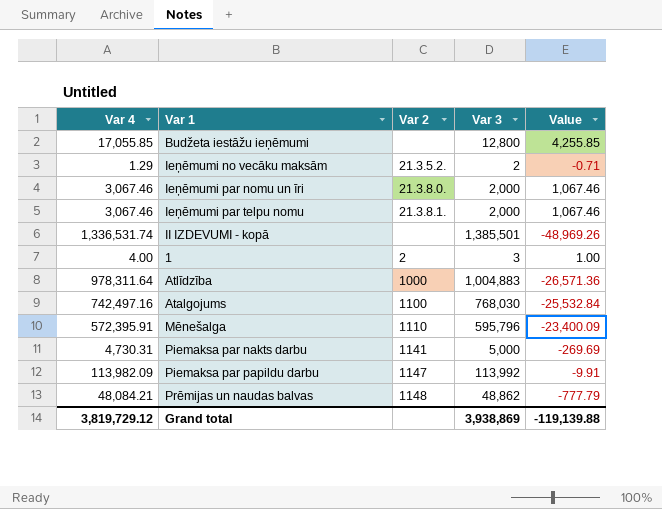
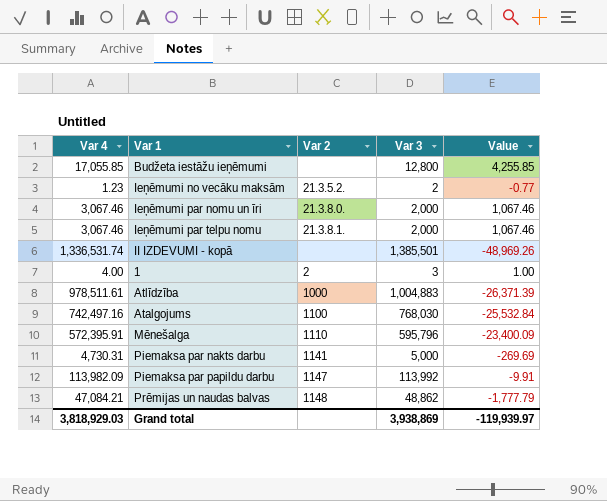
Ieņēmumi no vecāku maksām | Var 4: 1.29 -> 1.23
Ieņēmumi no vecāku maksām | Value: -0.71 -> -0.77
Atlīdzība | Var 4: 978,311.64 -> 978,511.61
Atlīdzība | Value: -26,571.36 -> -26,371.39
Prēmijas un naudas balvas | Var 4: 48,084.21 -> 47,084.21
Prēmijas un naudas balvas | Value: -777.79 -> -1,777.79
Grand total | Var 4: 3,819,729.12 -> 3,818,929.03
Grand total | Value: -119,139.88 -> -119,939.97

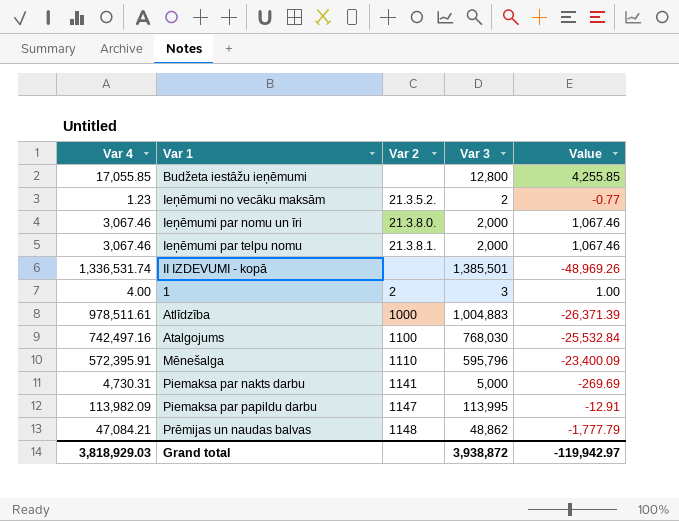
Piemaksa par papildu darbu | Var 3: 113,992 -> 113,995
Piemaksa par papildu darbu | Value: -9.91 -> -12.91
Grand total | Var 3: 3,938,869 -> 3,938,872
Grand total | Value: -119,939.97 -> -119,942.97

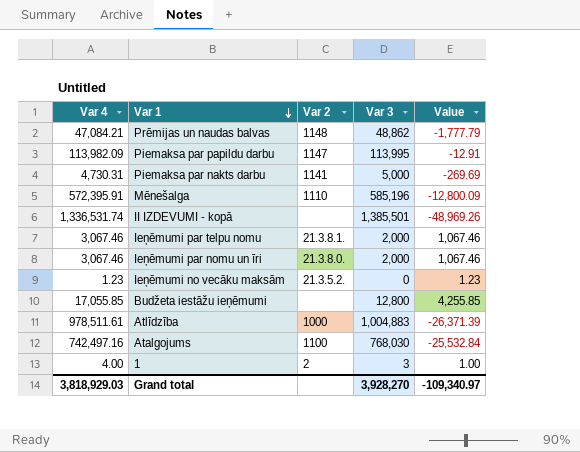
row order: none -> Var 1 descending
Mēnešalga | Var 3: 595,796 -> 585,196
Mēnešalga | Value: -23,400.09 -> -12,800.09
Ieņēmumi no vecāku maksām | Var 3: 2 -> 0
Ieņēmumi no vecāku maksām | Value: -0.77 -> 1.23
Grand total | Var 3: 3,938,872 -> 3,928,270
Grand total | Value: -119,942.97 -> -109,340.97

